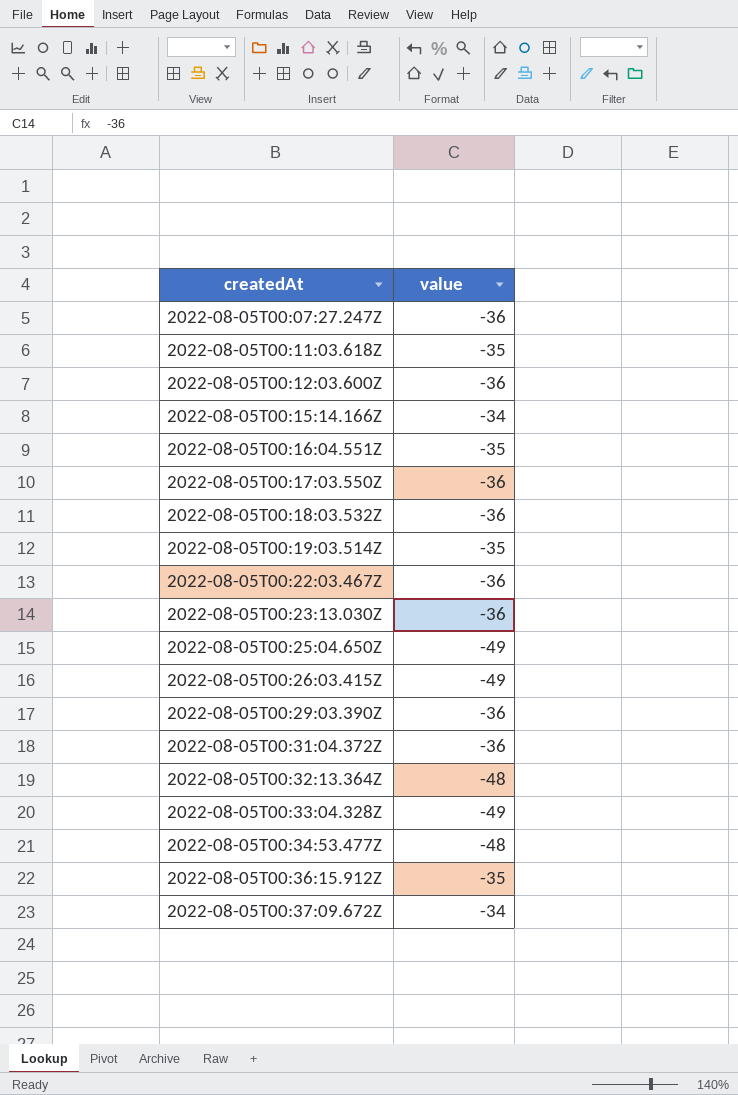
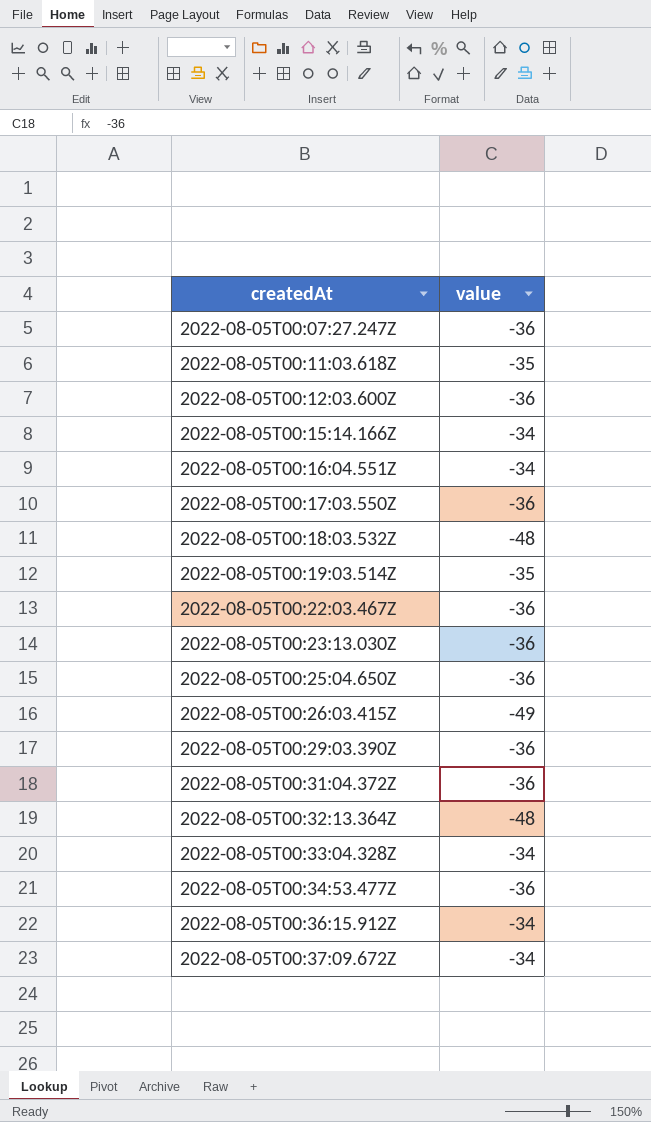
2022-08-05T00:16:04.551Z | value: -35 -> -34
2022-08-05T00:18:03.532Z | value: -36 -> -48
2022-08-05T00:25:04.650Z | value: -49 -> -36
2022-08-05T00:33:04.328Z | value: -49 -> -34
2022-08-05T00:34:53.477Z | value: -48 -> -36
2022-08-05T00:36:15.912Z | value: -35 -> -34

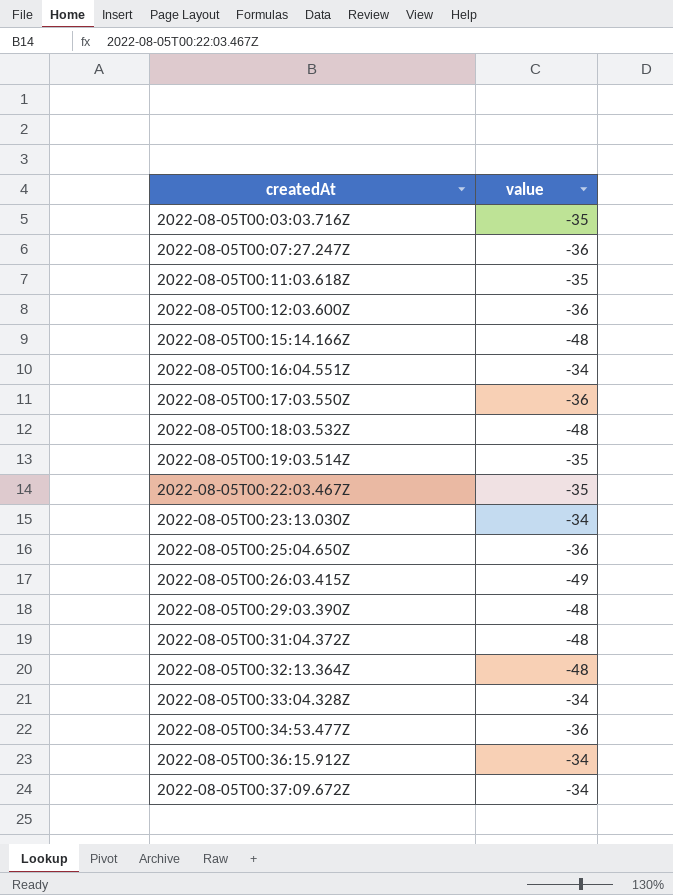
row 2022-08-05T00:03:03.716Z: none -> -35
2022-08-05T00:15:14.166Z | value: -34 -> -48
2022-08-05T00:22:03.467Z | value: -36 -> -35
2022-08-05T00:23:13.030Z | value: -36 -> -34
2022-08-05T00:29:03.390Z | value: -36 -> -48
2022-08-05T00:31:04.372Z | value: -36 -> -48

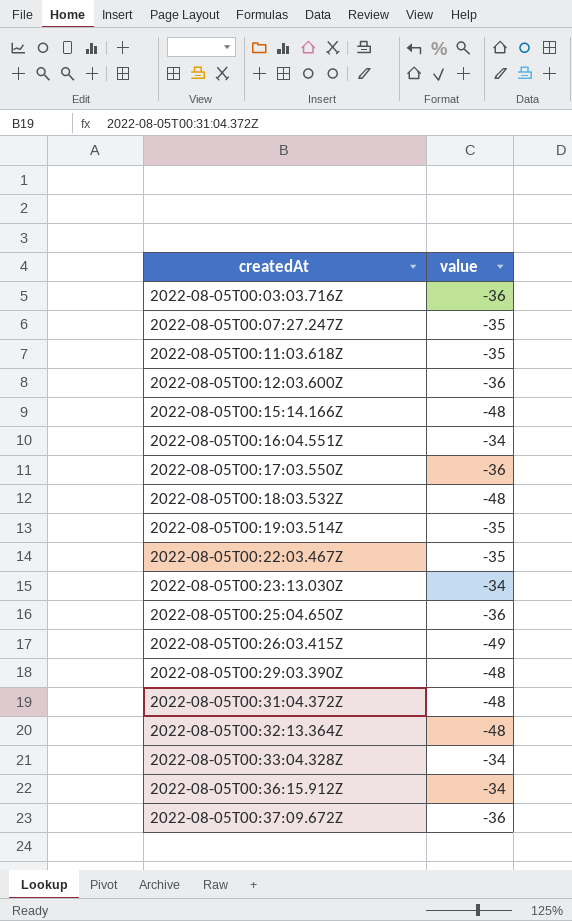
row 2022-08-05T00:34:53.477Z: -36 -> none
2022-08-05T00:03:03.716Z | value: -35 -> -36
2022-08-05T00:07:27.247Z | value: -36 -> -35
2022-08-05T00:37:09.672Z | value: -34 -> -36

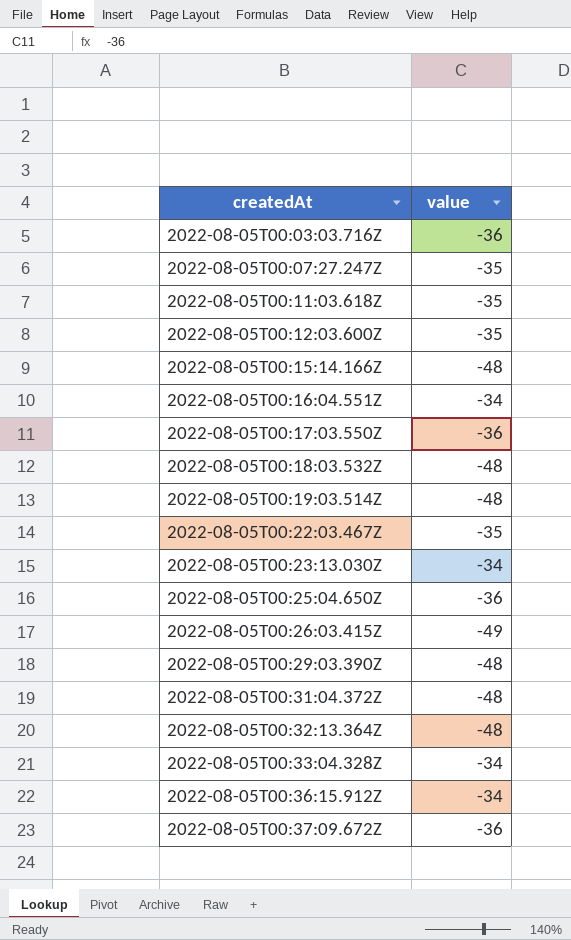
2022-08-05T00:12:03.600Z | value: -36 -> -35
2022-08-05T00:19:03.514Z | value: -35 -> -48

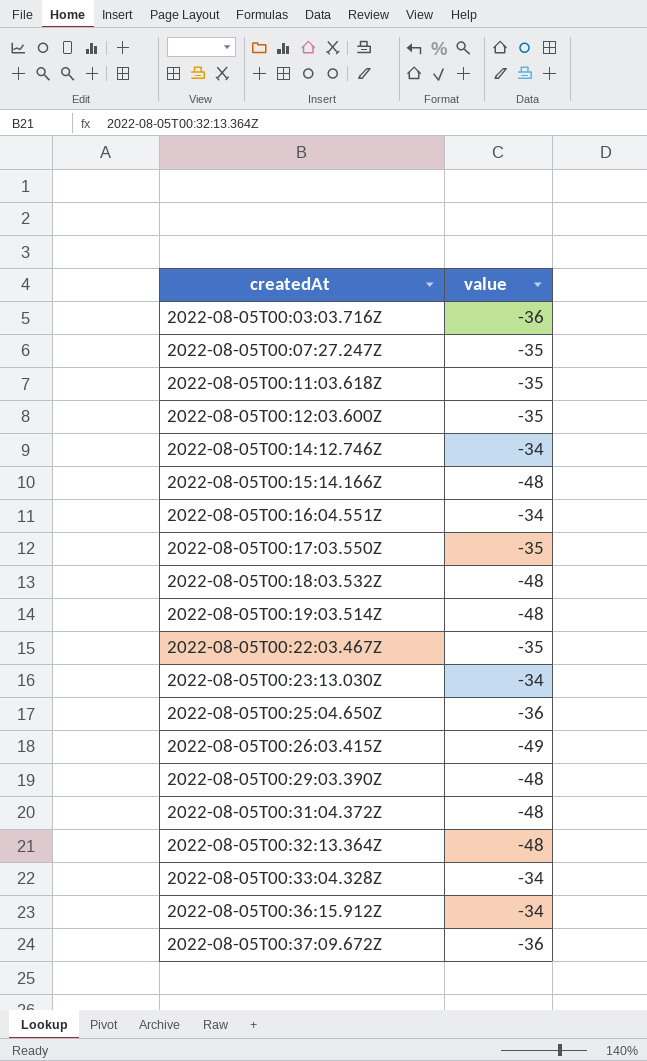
row 2022-08-05T00:14:12.746Z: none -> -34
2022-08-05T00:17:03.550Z | value: -36 -> -35

